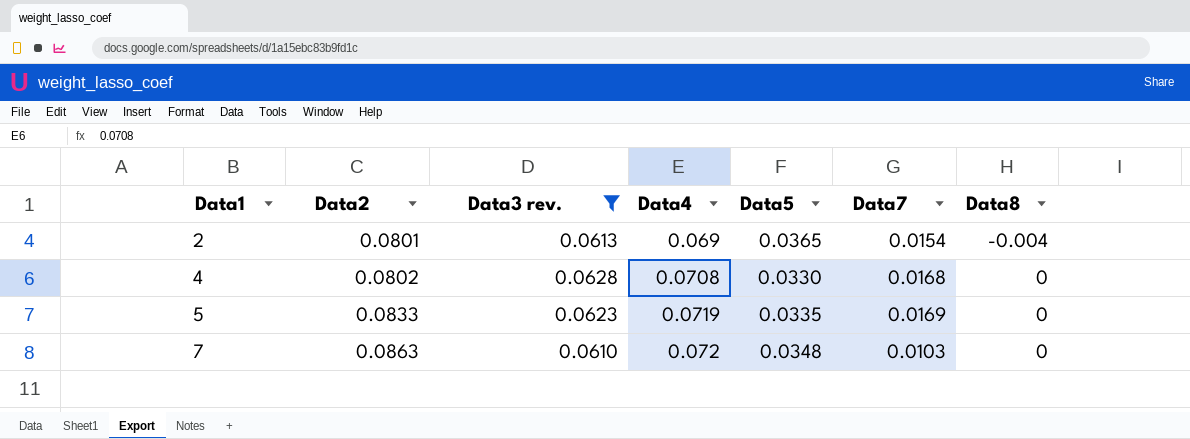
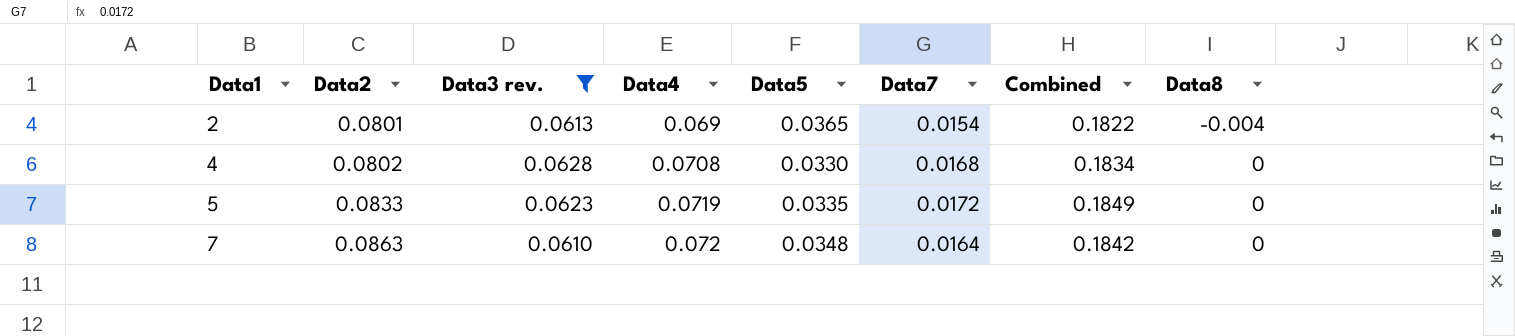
column Combined | formula: none -> [Data3 rev.] + [Data4] + [Data5] + [Data7]
5 | Data7: 0.0169 -> 0.0172
7 | Data7: 0.0103 -> 0.0164

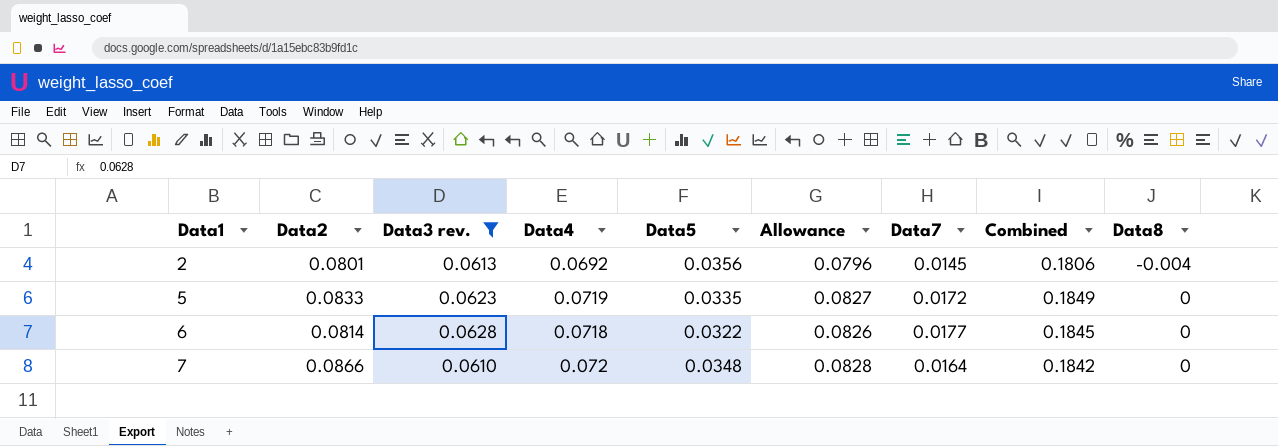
column Allowance | formula: none -> [Data4] * 1.15
row 4: 0.0802 | 0.0628 | 0.0708 | 0.0330 | 0.0168 | 0.1834 | 0 -> none
2 | Data4: 0.069 -> 0.0692
2 | Data5: 0.0365 -> 0.0356
2 | Data7: 0.0154 -> 0.0145
2 | Combined: 0.1822 -> 0.1806
row 6: none -> 0.0814 | 0.0628 | 0.0718 | 0.0322 | 0.0826 | 0.0177 | 0.1845 | 0
7 | Data2: 0.0863 -> 0.0866

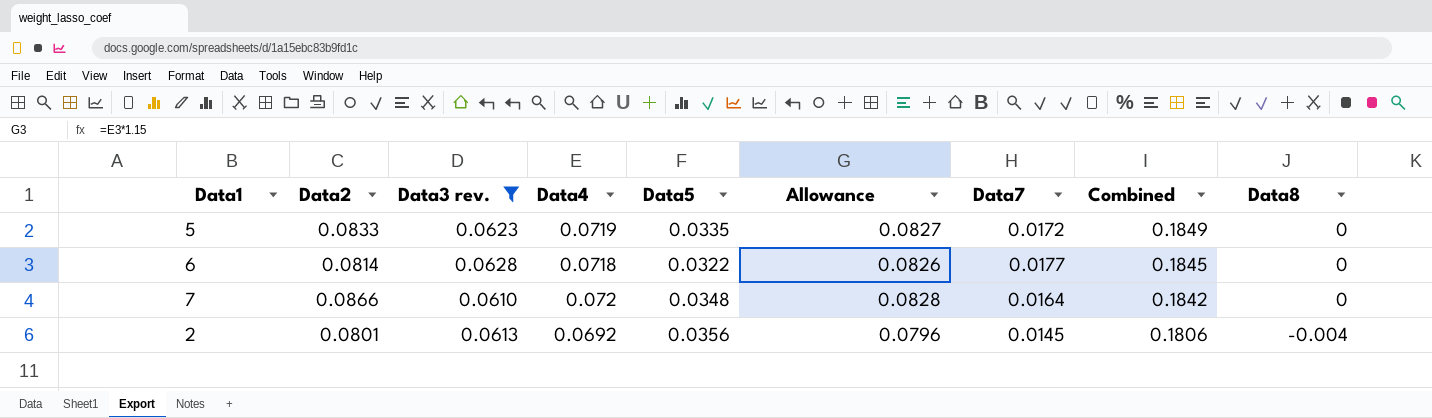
row order: Data1 ascending -> Combined descending

